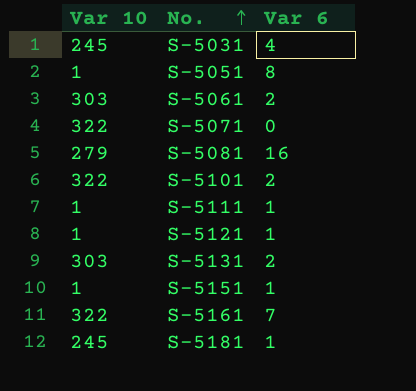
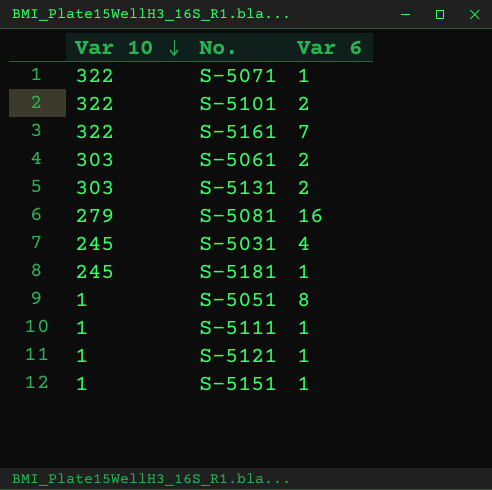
row order: No. ascending -> Var 10 descending
S-5071 | Var 6: 0 -> 1

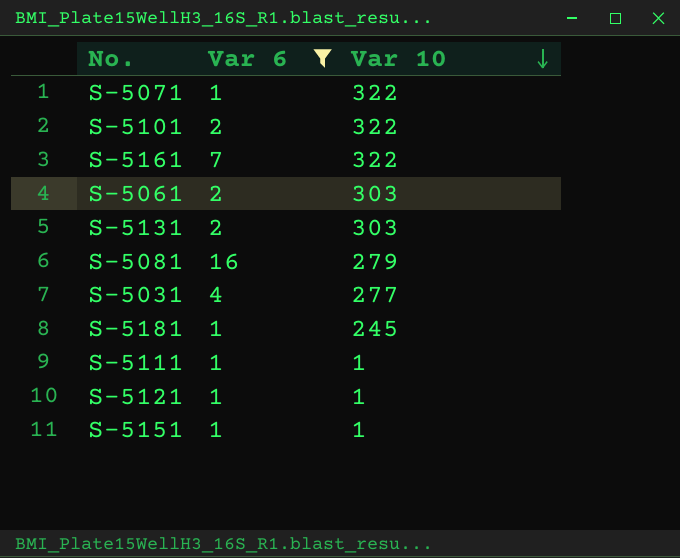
filter: none -> Var 6 != 8
column Var 10 | position: 1 -> 3
S-5031 | Var 10: 245 -> 277

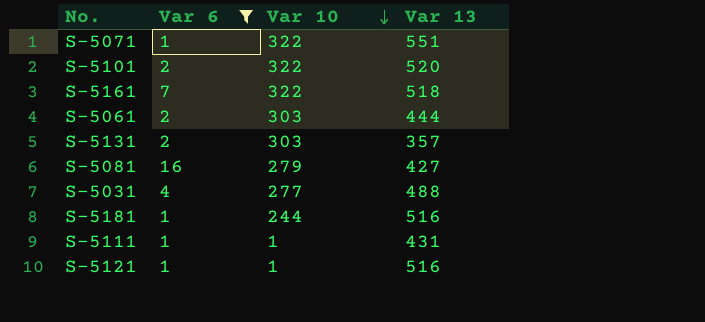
column Var 13 | position: none -> 4
row S-5151: 1 | 1 -> none
S-5181 | Var 10: 245 -> 244

